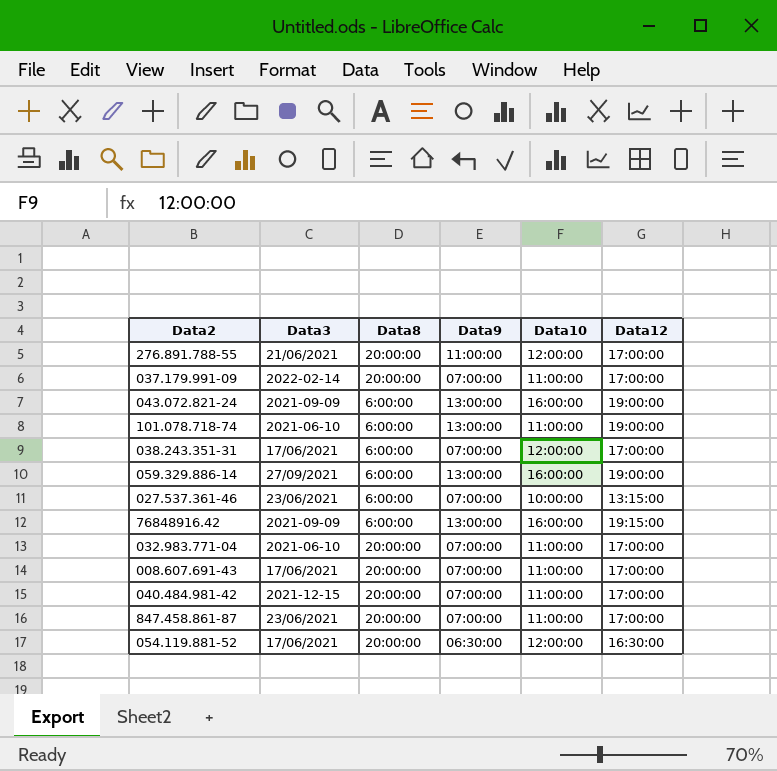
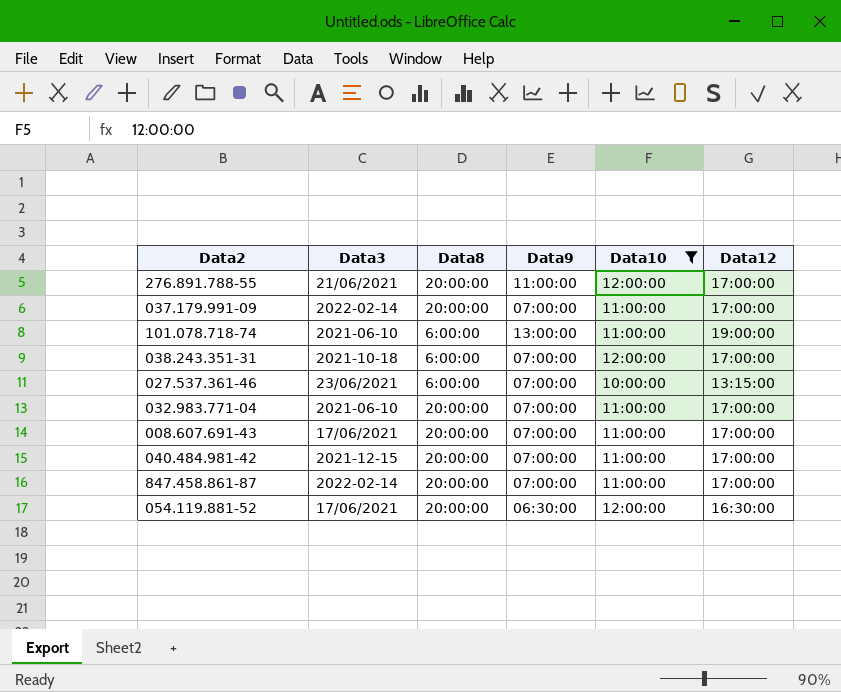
filter: none -> Data10 != 16:00:00
038.243.351-31 | Data3: 17/06/2021 -> 2021-10-18
847.458.861-87 | Data3: 23/06/2021 -> 2022-02-14

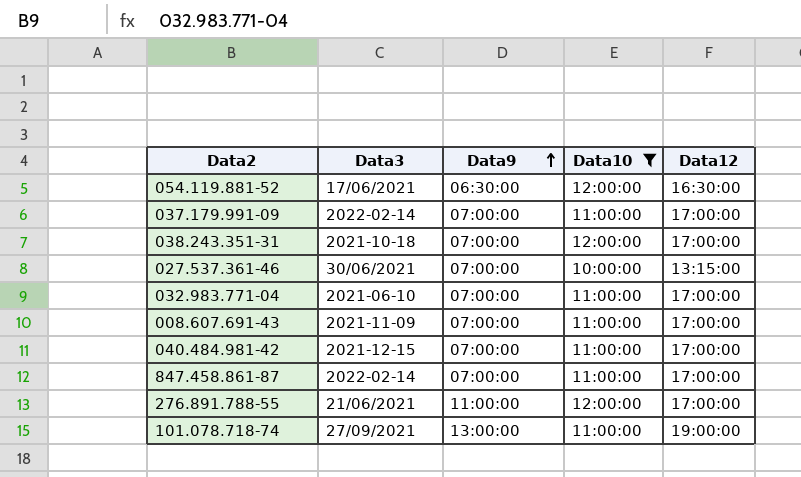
row order: none -> Data9 ascending
column Data8 | position: 3 -> none
027.537.361-46 | Data3: 23/06/2021 -> 30/06/2021
008.607.691-43 | Data3: 17/06/2021 -> 2021-11-09
101.078.718-74 | Data3: 2021-06-10 -> 27/09/2021

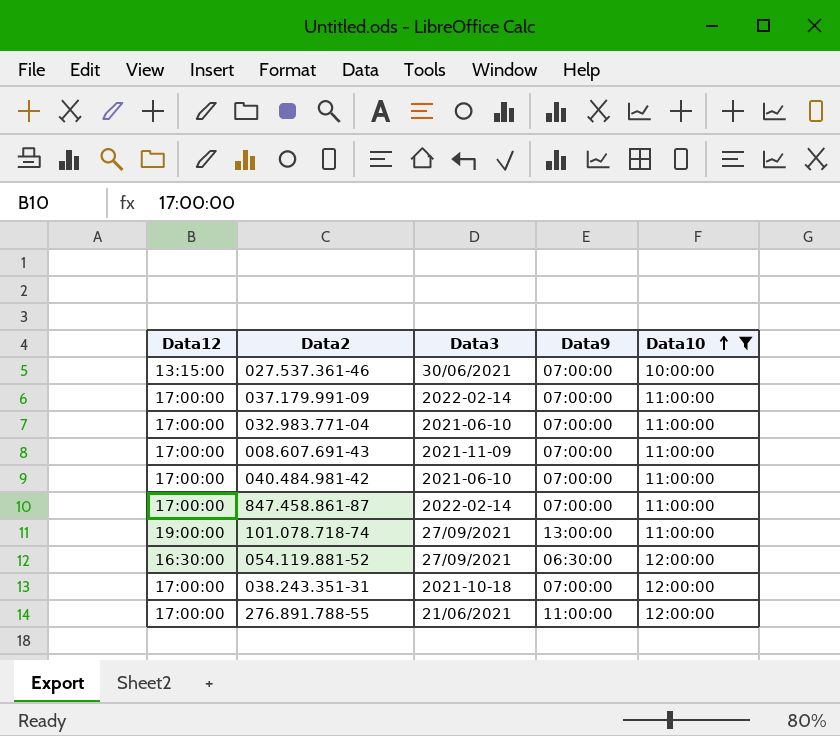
row order: Data9 ascending -> Data10 ascending
column Data12 | position: 5 -> 1
040.484.981-42 | Data3: 2021-12-15 -> 2021-06-10
054.119.881-52 | Data3: 17/06/2021 -> 27/09/2021

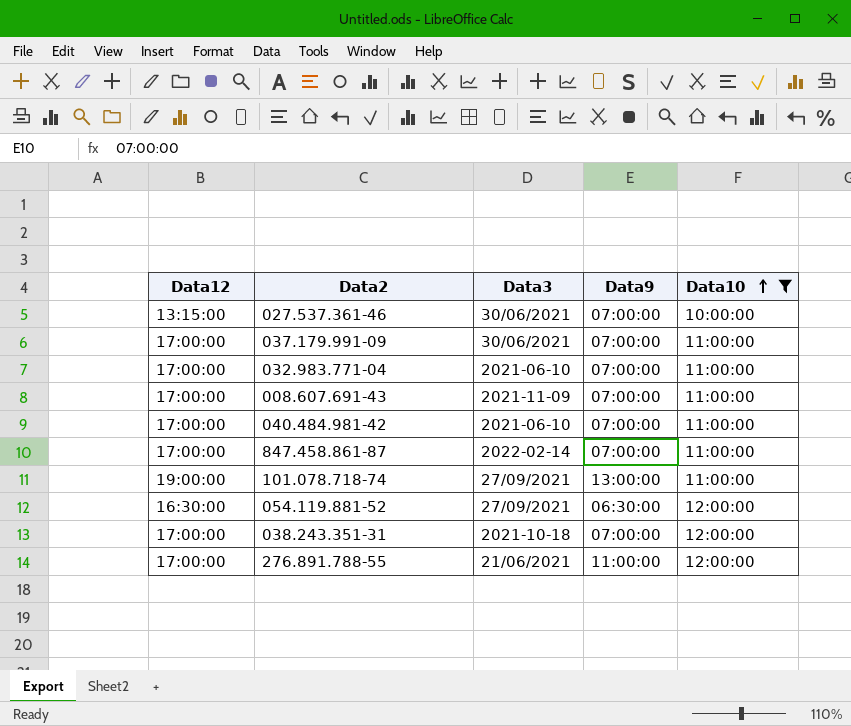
037.179.991-09 | Data3: 2022-02-14 -> 30/06/2021

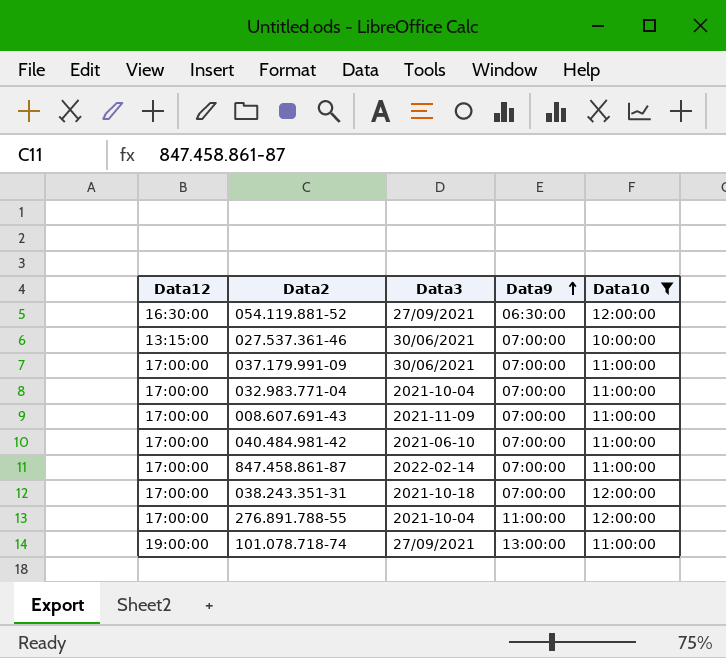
row order: Data10 ascending -> Data9 ascending
032.983.771-04 | Data3: 2021-06-10 -> 2021-10-04
276.891.788-55 | Data3: 21/06/2021 -> 2021-10-04

